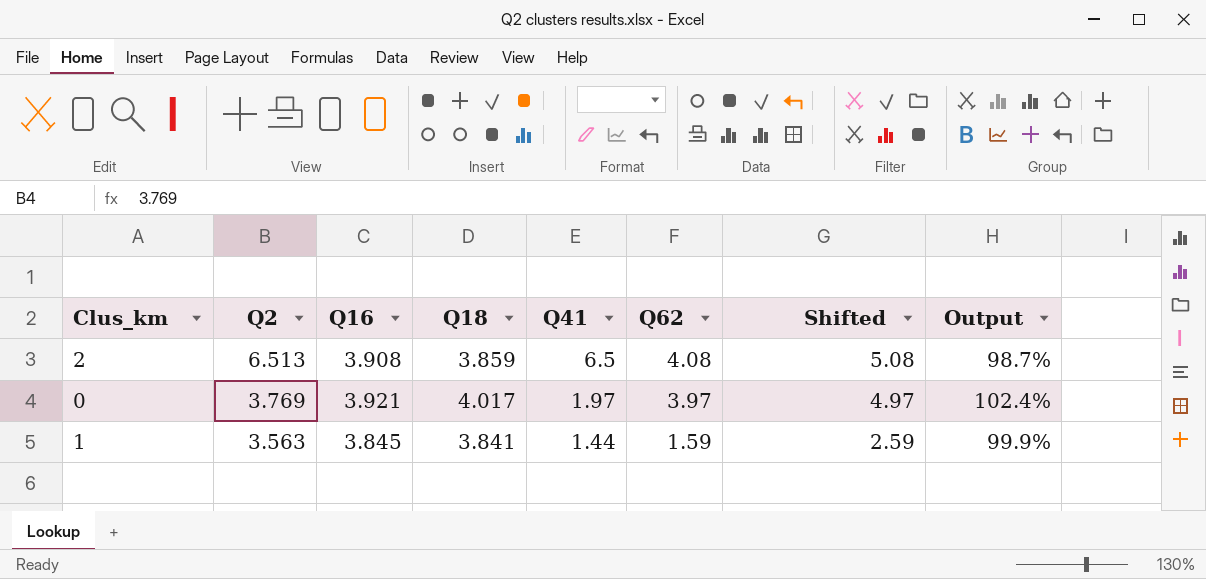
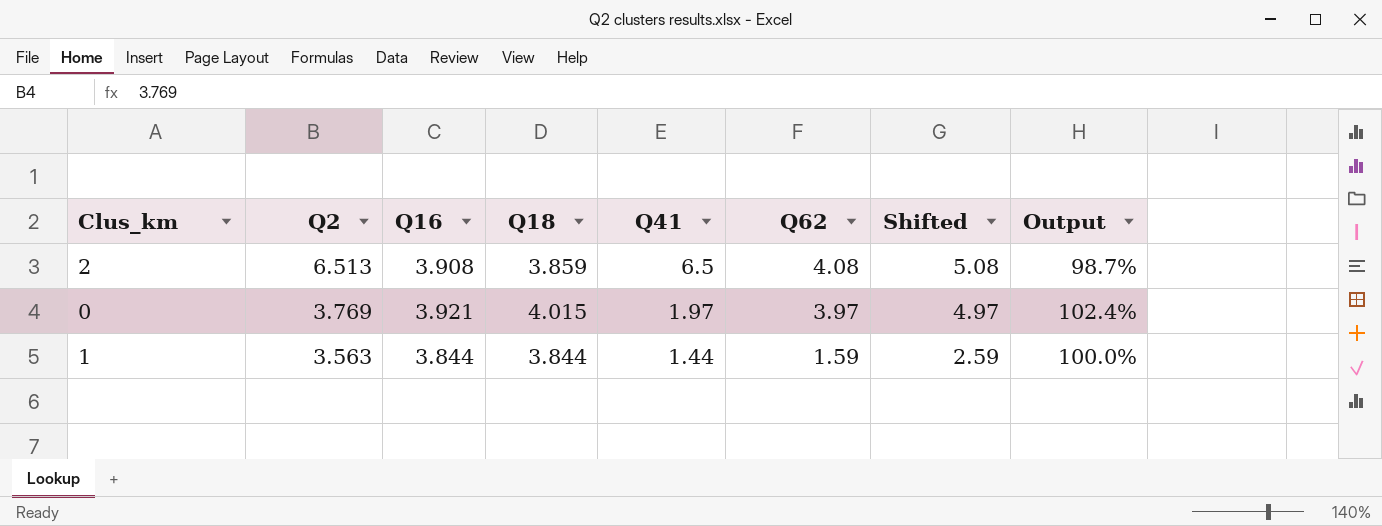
0 | Q18: 4.017 -> 4.015
1 | Q16: 3.845 -> 3.844
1 | Q18: 3.841 -> 3.844
1 | Output: 99.9% -> 100.0%

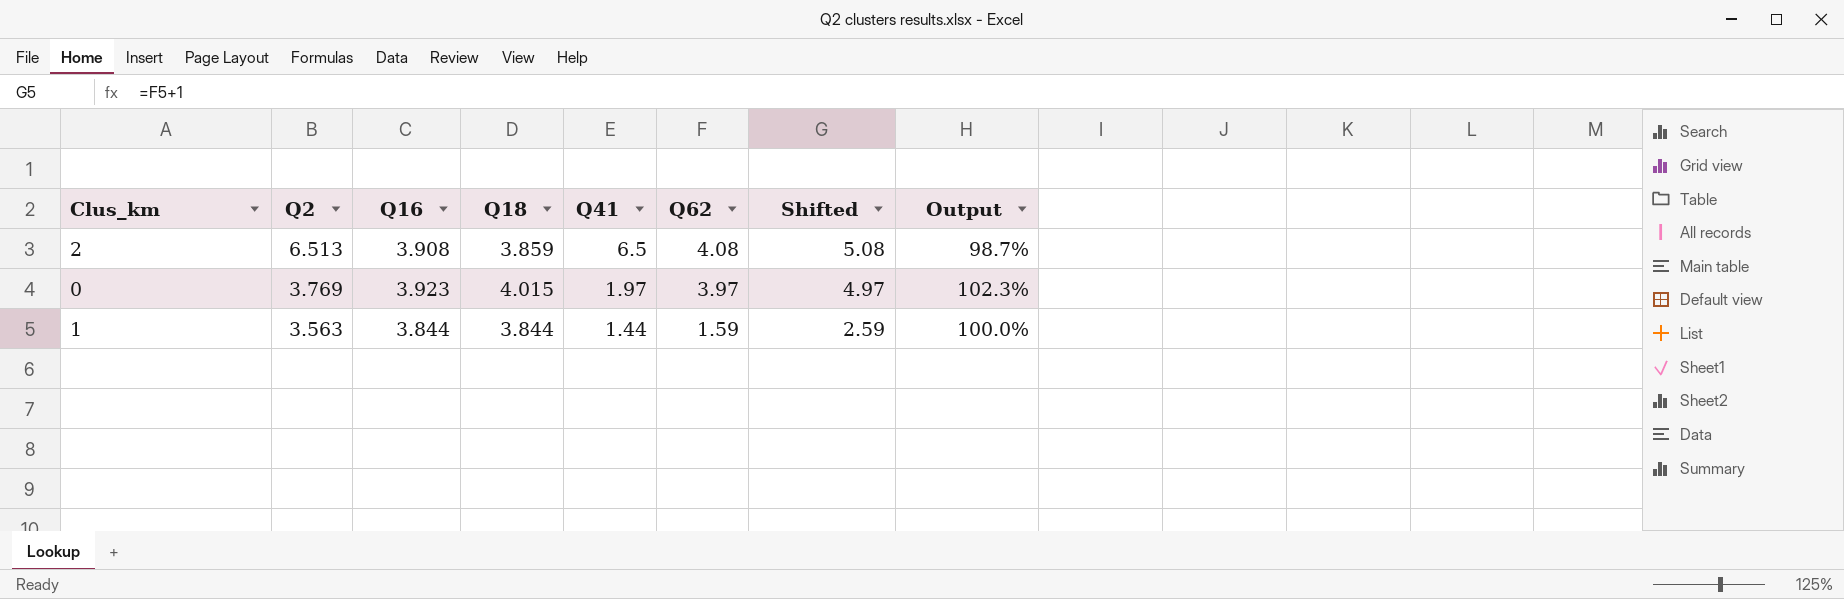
0 | Q16: 3.921 -> 3.923
0 | Output: 102.4% -> 102.3%

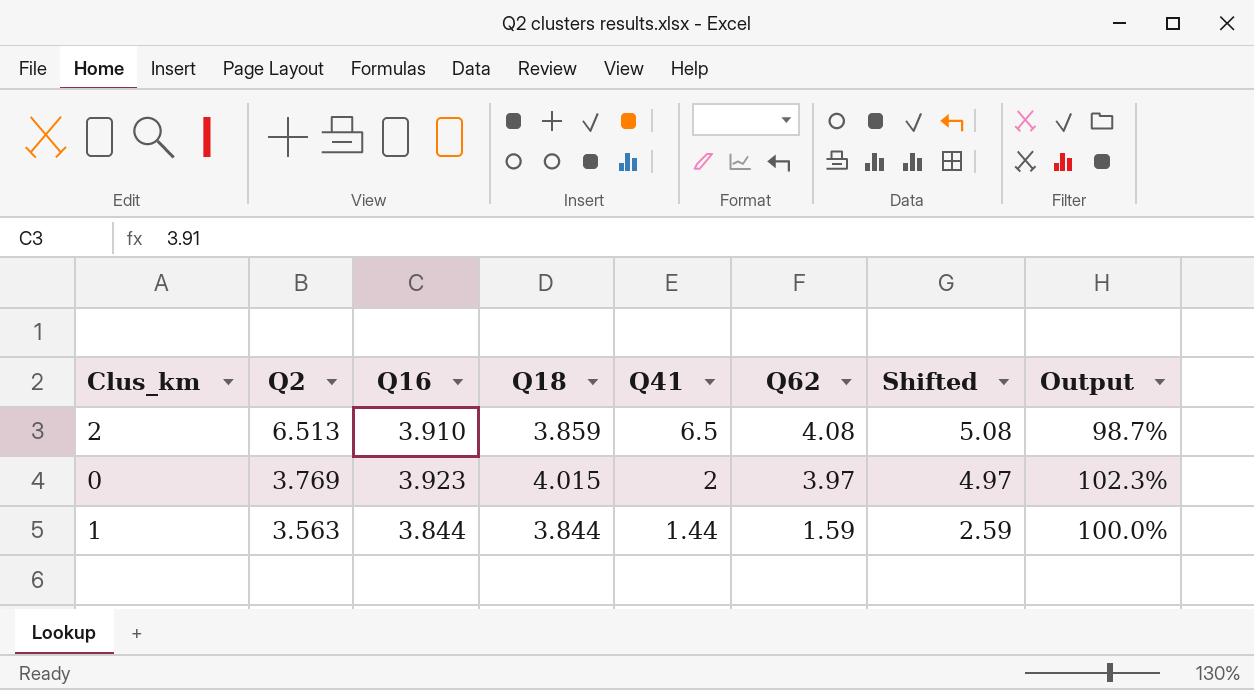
2 | Q16: 3.908 -> 3.910
0 | Q41: 1.97 -> 2

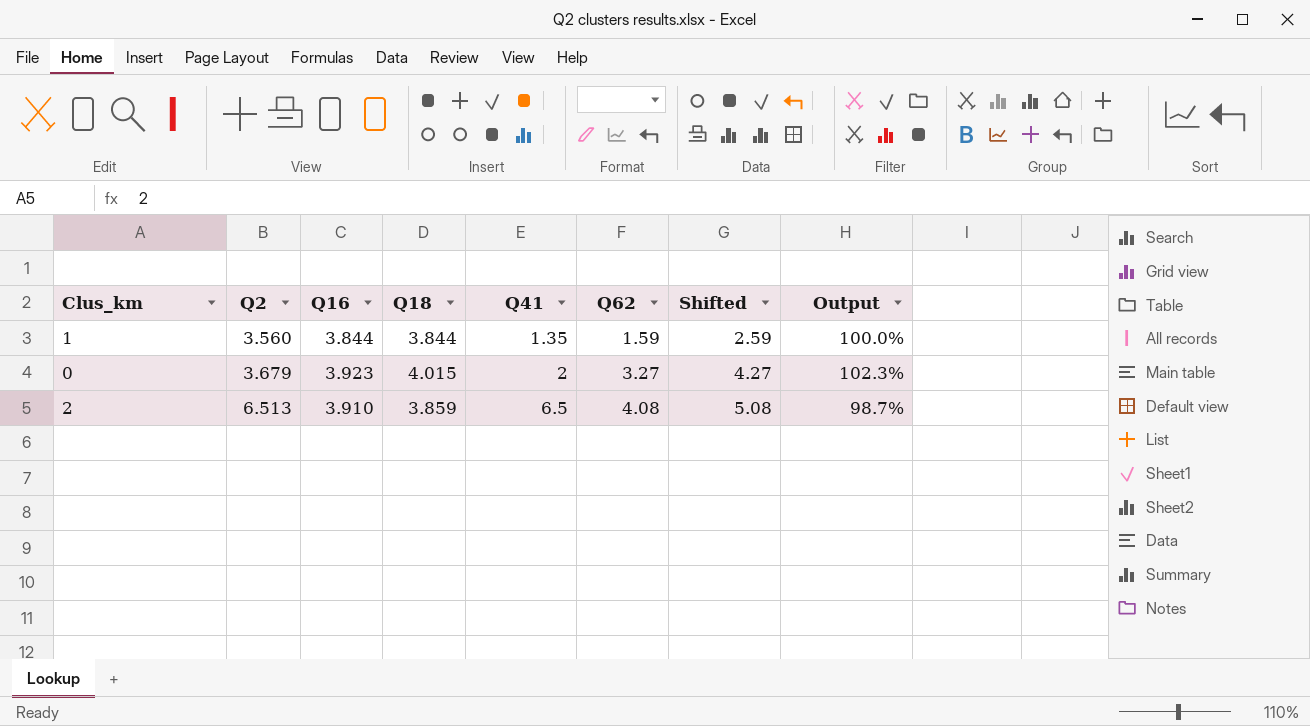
row order: Q2 descending -> Q2 ascending
1 | Q2: 3.563 -> 3.560
1 | Q41: 1.44 -> 1.35
0 | Q2: 3.769 -> 3.679
0 | Q62: 3.97 -> 3.27
0 | Shifted: 4.97 -> 4.27

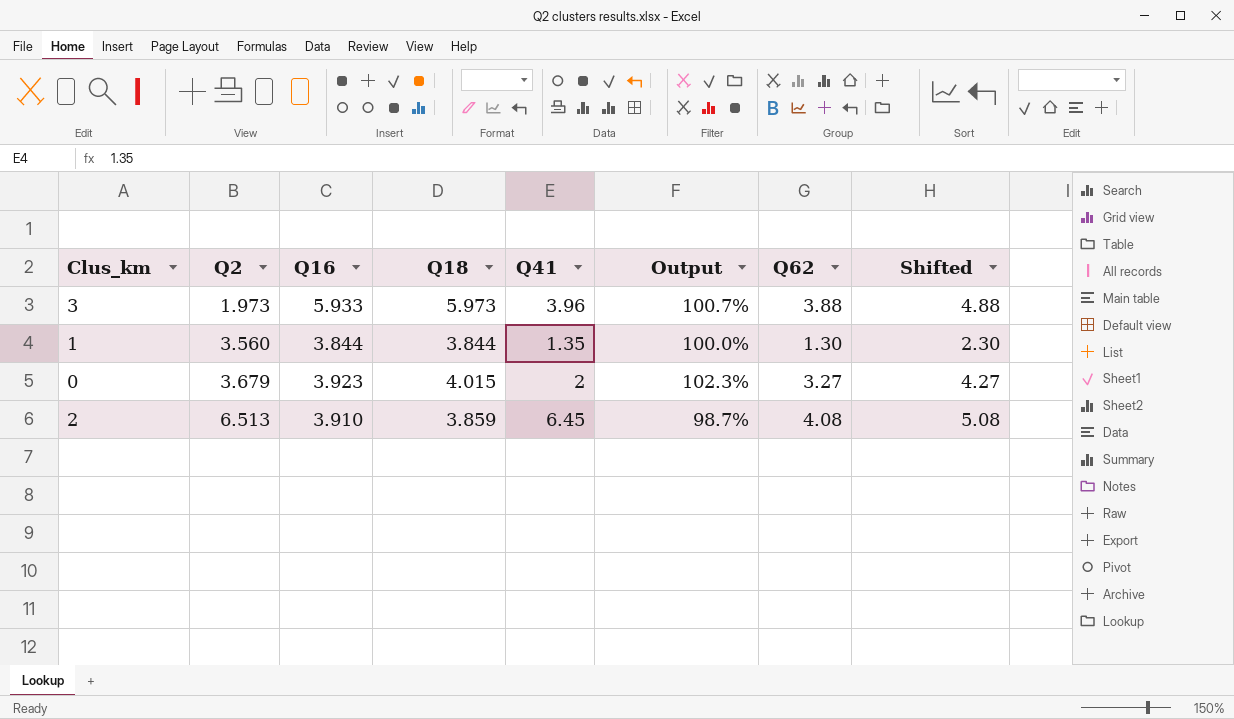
column Output | position: 8 -> 6
row 3: none -> 1.973 | 5.933 | 5.973 | 3.96 | 100.7% | 3.88 | 4.88
1 | Q62: 1.59 -> 1.30
1 | Shifted: 2.59 -> 2.30
2 | Q41: 6.5 -> 6.45

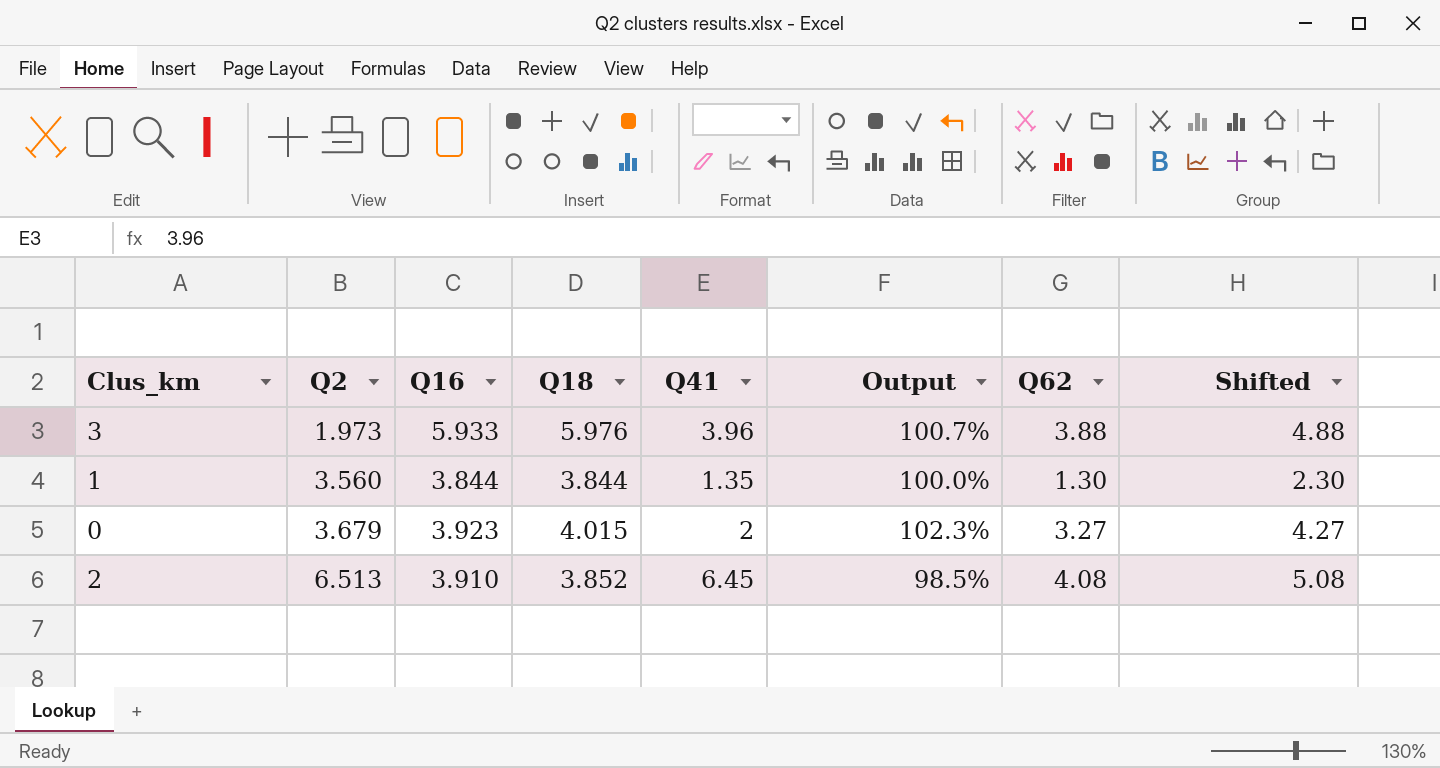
3 | Q18: 5.973 -> 5.976
2 | Q18: 3.859 -> 3.852
2 | Output: 98.7% -> 98.5%

